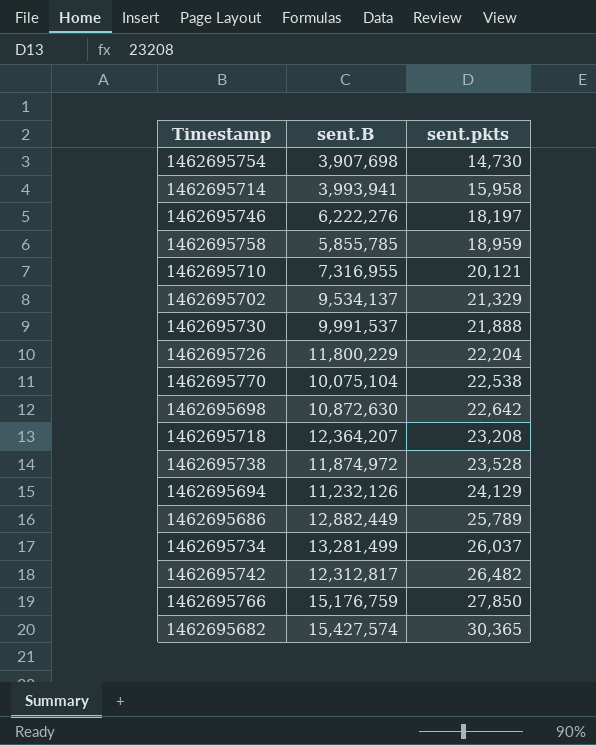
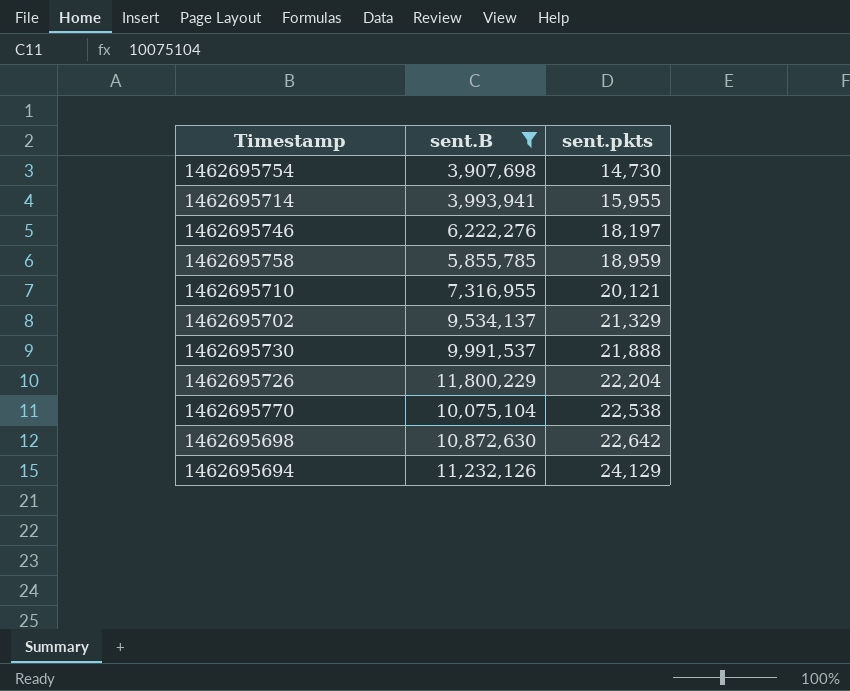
filter: none -> sent.B <= 11,800,229
1462695714 | sent.pkts: 15,958 -> 15,955

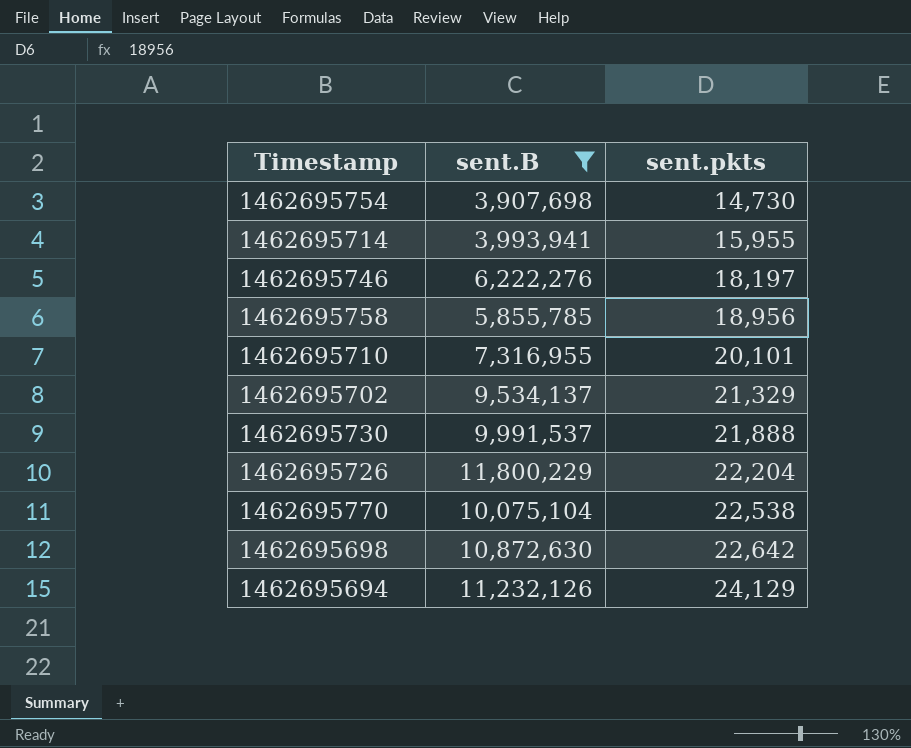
1462695758 | sent.pkts: 18,959 -> 18,956
1462695710 | sent.pkts: 20,121 -> 20,101

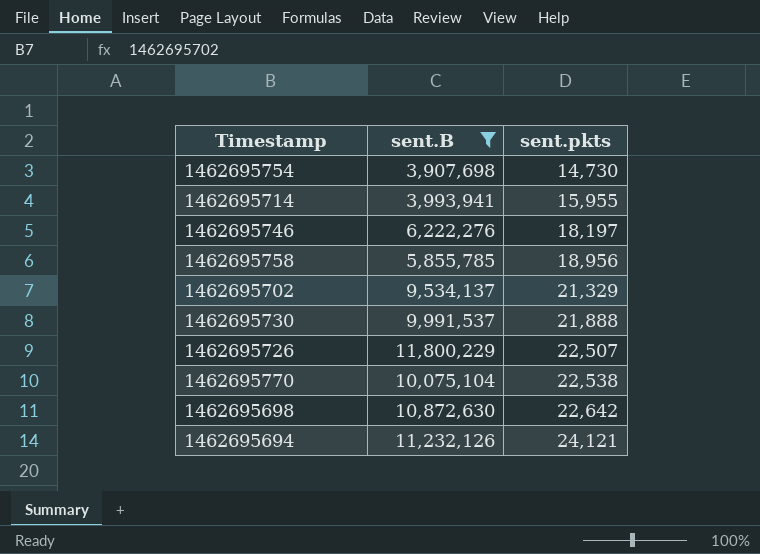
row 1462695710: 7,316,955 | 20,101 -> none
1462695726 | sent.pkts: 22,204 -> 22,507
1462695694 | sent.pkts: 24,129 -> 24,121

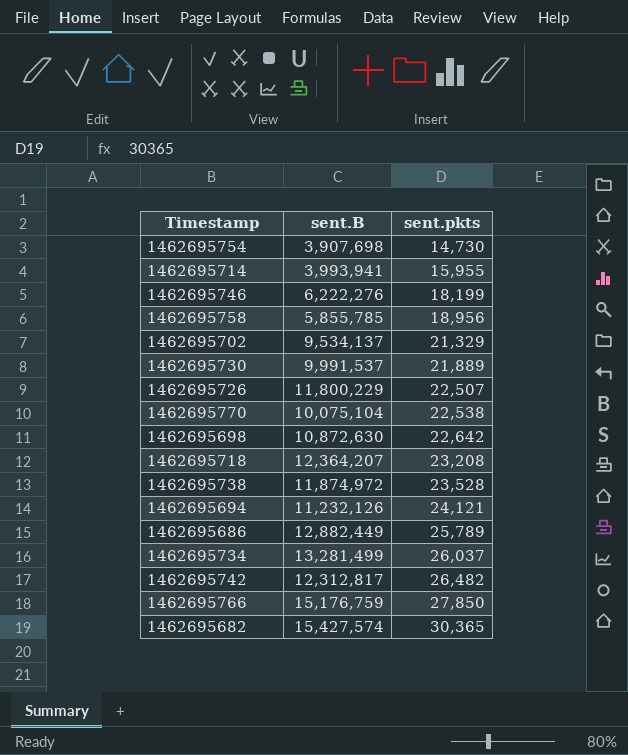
filter: sent.B <= 11,800,229 -> none
1462695746 | sent.pkts: 18,197 -> 18,199
1462695730 | sent.pkts: 21,888 -> 21,889

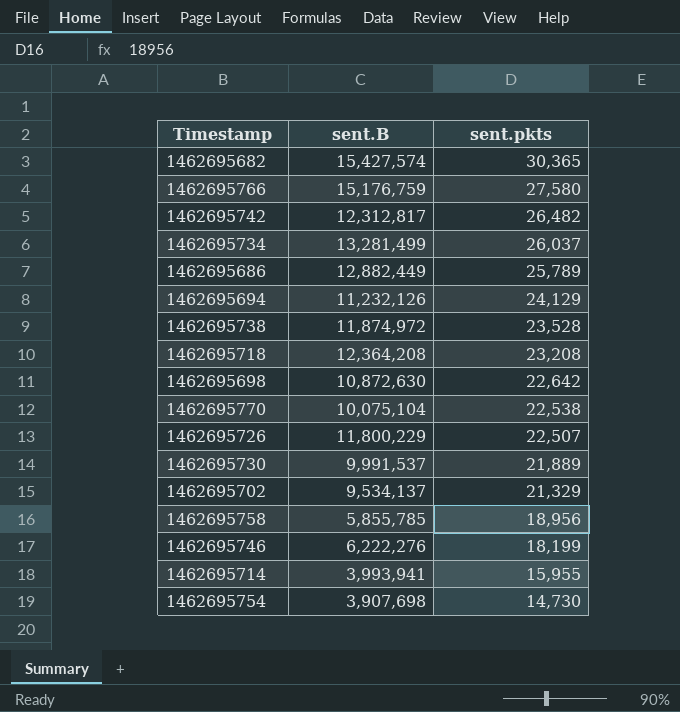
row order: sent.pkts ascending -> sent.pkts descending
1462695766 | sent.pkts: 27,850 -> 27,580
1462695694 | sent.pkts: 24,121 -> 24,129
1462695718 | sent.B: 12,364,207 -> 12,364,208

